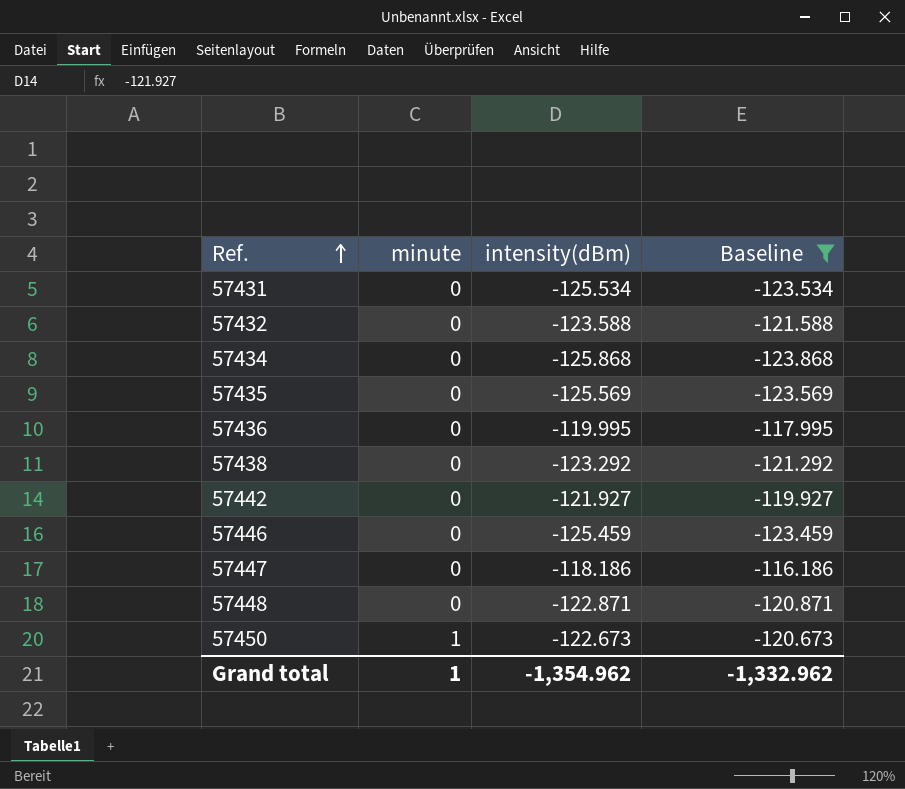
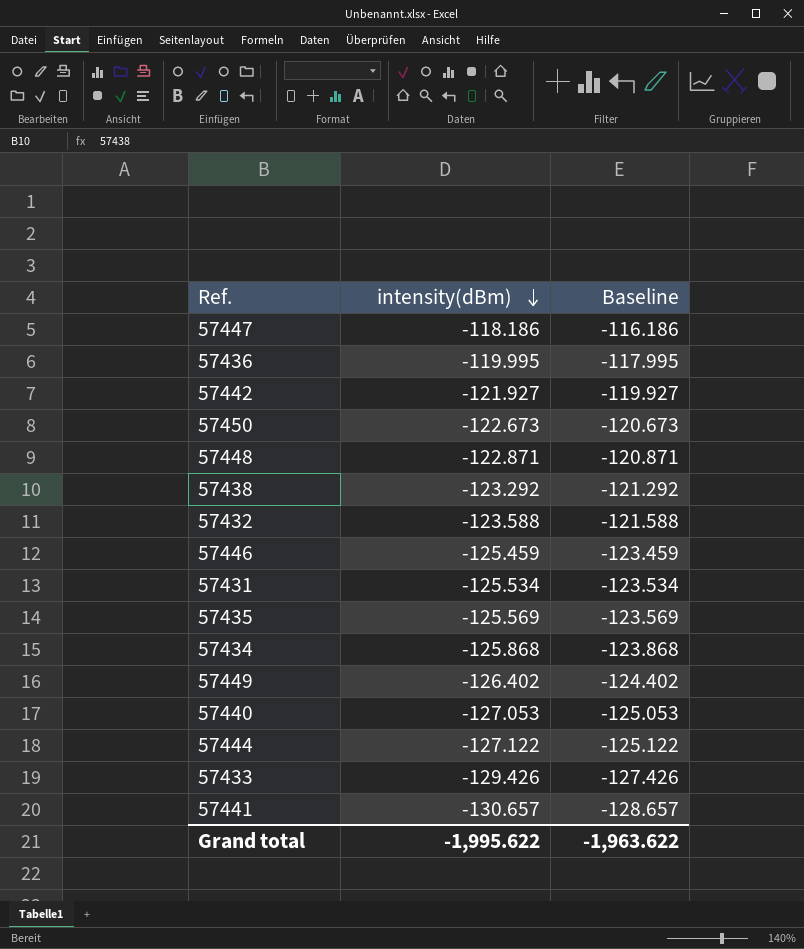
filter: Baseline >= -123.868 -> none
row order: Ref. ascending -> intensity(dBm) descending
column minute | position: 2 -> none
Grand total | intensity(dBm): -1,354.962 -> -1,995.622
Grand total | Baseline: -1,332.962 -> -1,963.622

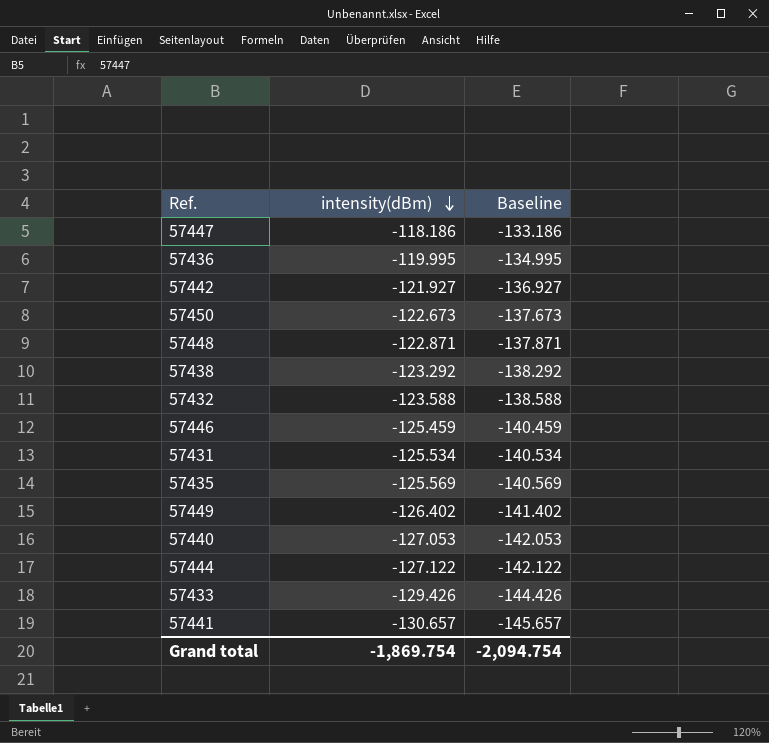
column Baseline | formula: [intensity(dBm)] + 2 -> [intensity(dBm)] - 15
row 57434: -125.868 | -123.868 -> none
Grand total | intensity(dBm): -1,995.622 -> -1,869.754
Grand total | Baseline: -1,963.622 -> -2,094.754

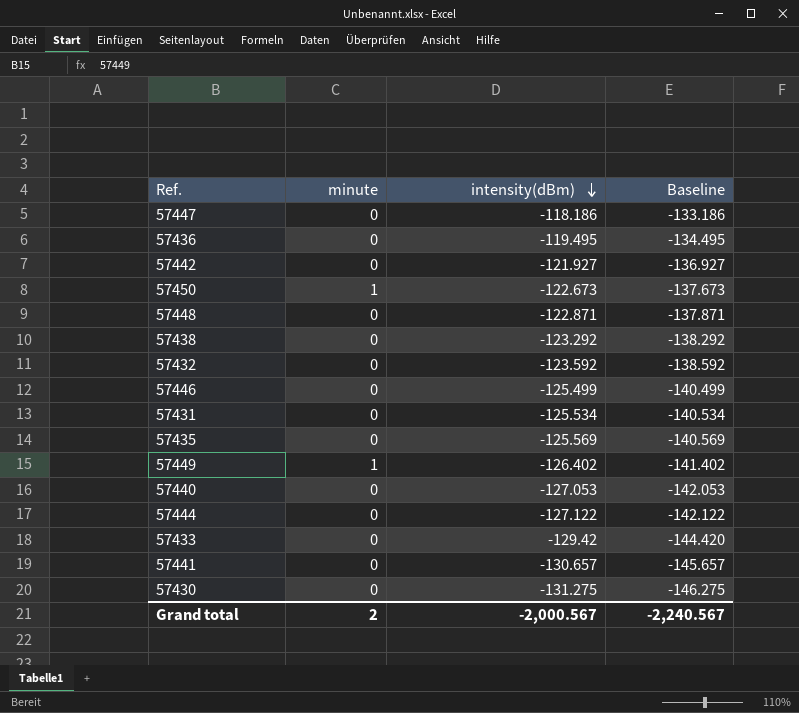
column minute | position: none -> 2
57436 | intensity(dBm): -119.995 -> -119.495
57436 | Baseline: -134.995 -> -134.495
57432 | intensity(dBm): -123.588 -> -123.592
57432 | Baseline: -138.588 -> -138.592
57446 | intensity(dBm): -125.459 -> -125.499
57446 | Baseline: -140.459 -> -140.499
57433 | intensity(dBm): -129.426 -> -129.42
57433 | Baseline: -144.426 -> -144.420
row 57430: none -> 0 | -131.275 | -146.275
Grand total | intensity(dBm): -1,869.754 -> -2,000.567
Grand total | Baseline: -2,094.754 -> -2,240.567

